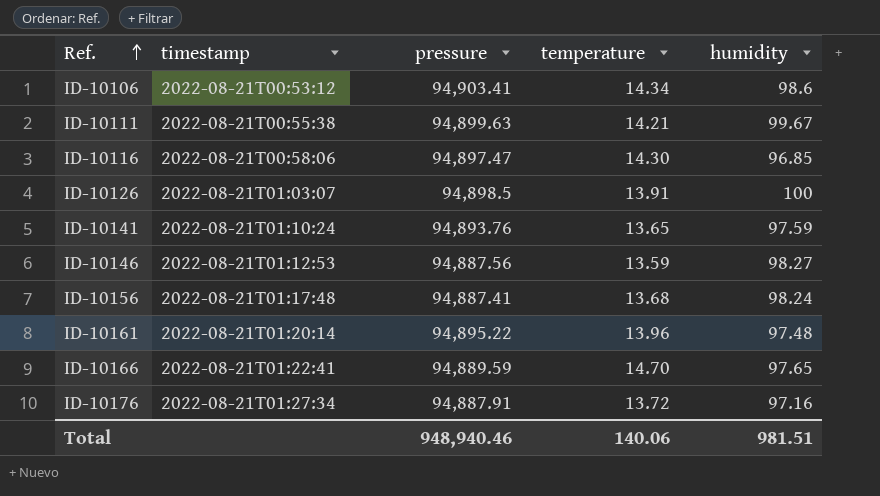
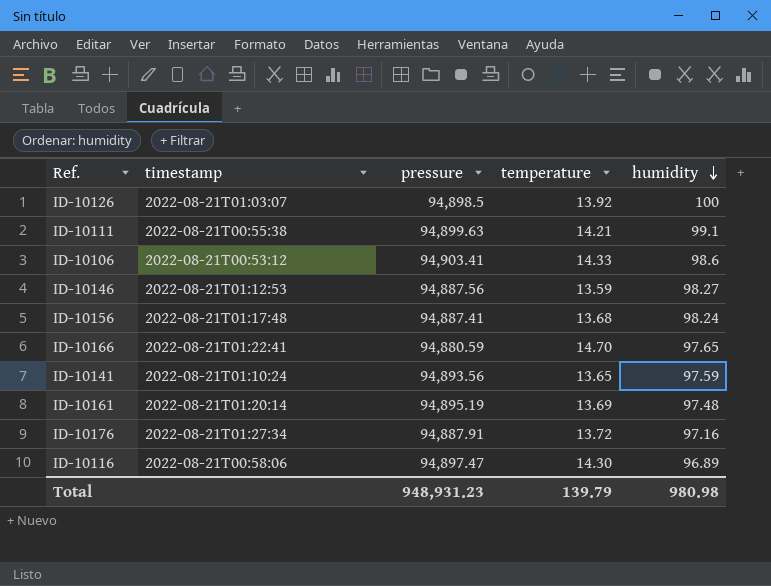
row order: Ref. ascending -> humidity descending
ID-10126 | temperature: 13.91 -> 13.92
ID-10111 | humidity: 99.67 -> 99.1
ID-10106 | temperature: 14.34 -> 14.33
ID-10166 | pressure: 94,889.59 -> 94,880.59
ID-10141 | pressure: 94,893.76 -> 94,893.56
ID-10161 | pressure: 94,895.22 -> 94,895.19
ID-10161 | temperature: 13.96 -> 13.69
ID-10116 | humidity: 96.85 -> 96.89
Total | pressure: 948,940.46 -> 948,931.23
Total | temperature: 140.06 -> 139.79
Total | humidity: 981.51 -> 980.98

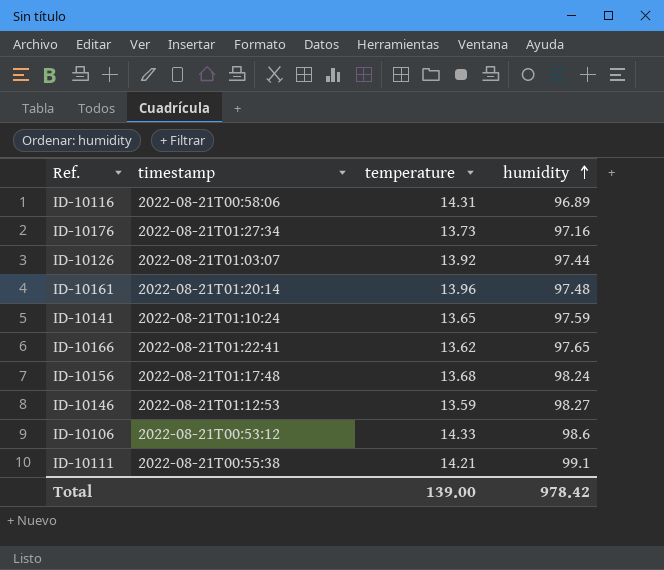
row order: humidity descending -> humidity ascending
column pressure | position: 3 -> none
ID-10116 | temperature: 14.30 -> 14.31
ID-10176 | temperature: 13.72 -> 13.73
ID-10126 | humidity: 100 -> 97.44
ID-10161 | temperature: 13.69 -> 13.96
ID-10166 | temperature: 14.70 -> 13.62
Total | temperature: 139.79 -> 139.00
Total | humidity: 980.98 -> 978.42

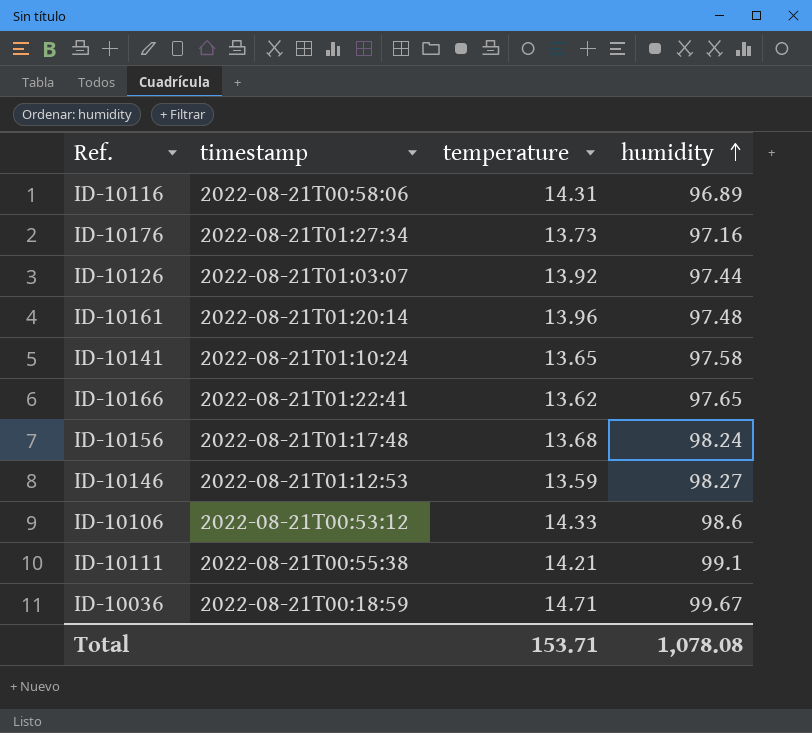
ID-10141 | humidity: 97.59 -> 97.58
row ID-10036: none -> 2022-08-21T00:18:59 | 14.71 | 99.67
Total | temperature: 139.00 -> 153.71
Total | humidity: 978.42 -> 1,078.08

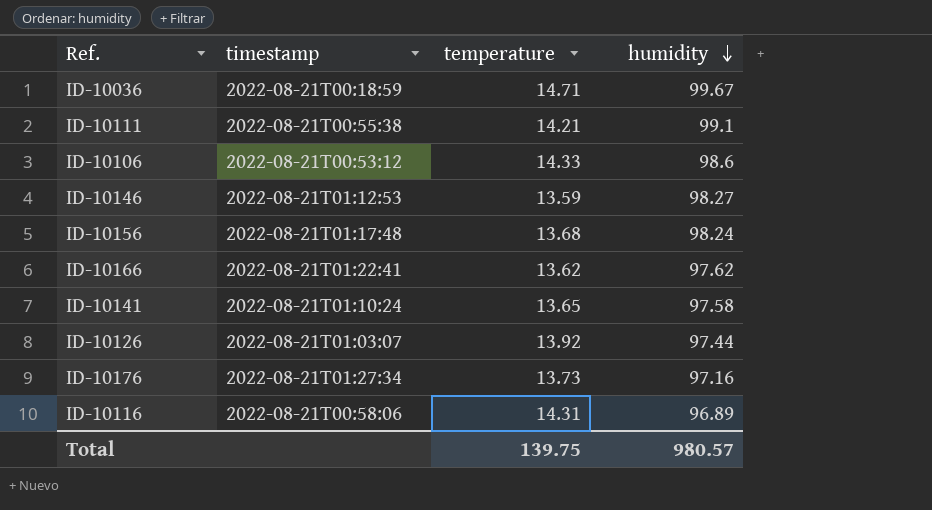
row order: humidity ascending -> humidity descending
row ID-10161: 2022-08-21T01:20:14 | 13.96 | 97.48 -> none
ID-10166 | humidity: 97.65 -> 97.62
Total | temperature: 153.71 -> 139.75
Total | humidity: 1,078.08 -> 980.57

